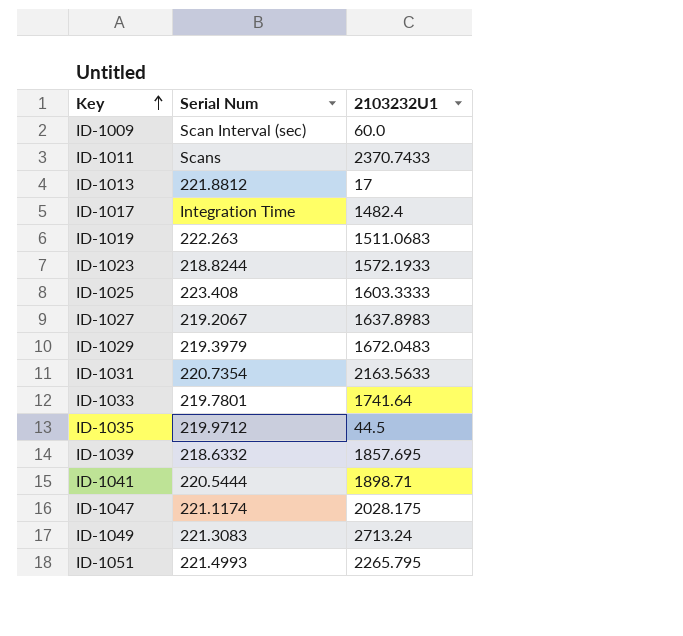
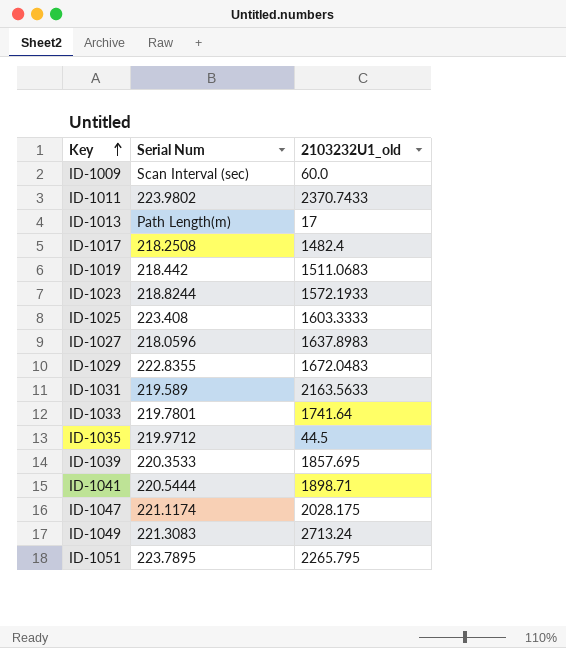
column name: 2103232U1 -> 2103232U1_old
ID-1011 | Serial Num: Scans -> 223.9802
ID-1013 | Serial Num: 221.8812 -> Path Length(m)
ID-1017 | Serial Num: Integration Time -> 218.2508
ID-1019 | Serial Num: 222.263 -> 218.442
ID-1027 | Serial Num: 219.2067 -> 218.0596
ID-1029 | Serial Num: 219.3979 -> 222.8355
ID-1031 | Serial Num: 220.7354 -> 219.589
ID-1039 | Serial Num: 218.6332 -> 220.3533
ID-1051 | Serial Num: 221.4993 -> 223.7895

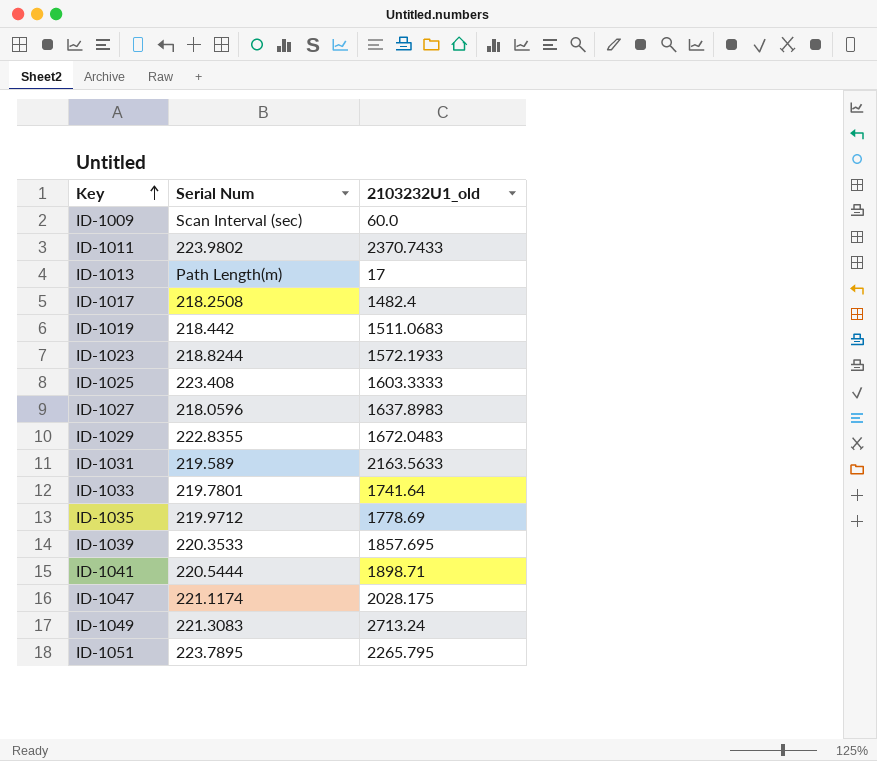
ID-1035 | 2103232U1_old: 44.5 -> 1778.69

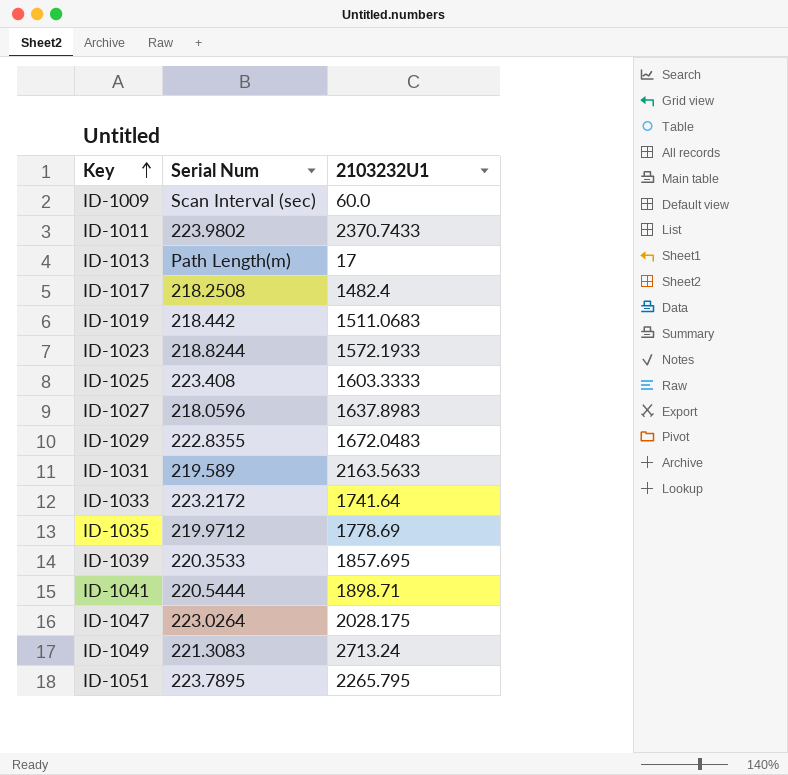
column name: 2103232U1_old -> 2103232U1
ID-1033 | Serial Num: 219.7801 -> 223.2172
ID-1047 | Serial Num: 221.1174 -> 223.0264

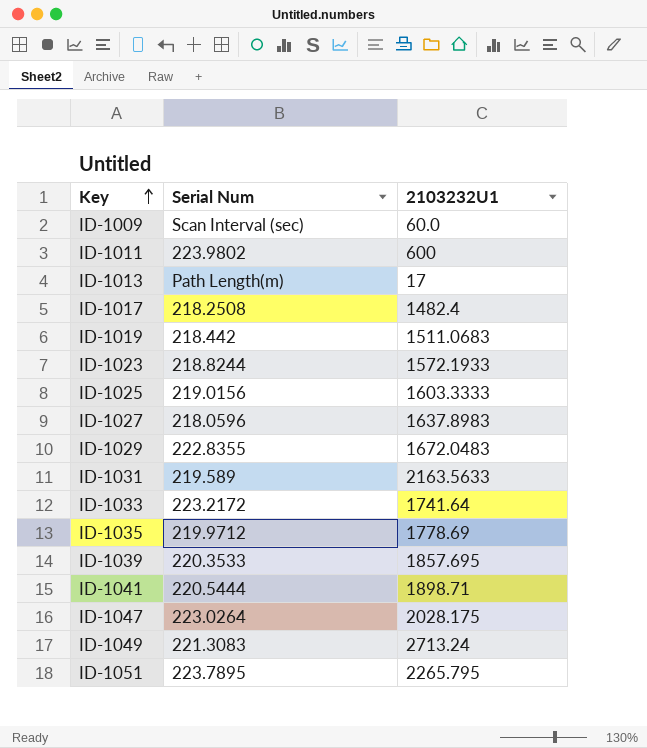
ID-1011 | 2103232U1: 2370.7433 -> 600
ID-1025 | Serial Num: 223.408 -> 219.0156

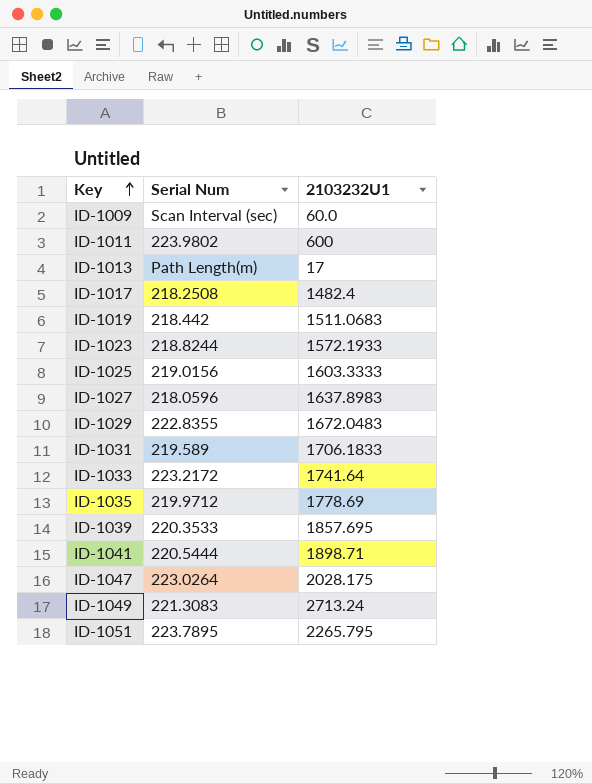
ID-1031 | 2103232U1: 2163.5633 -> 1706.1833

